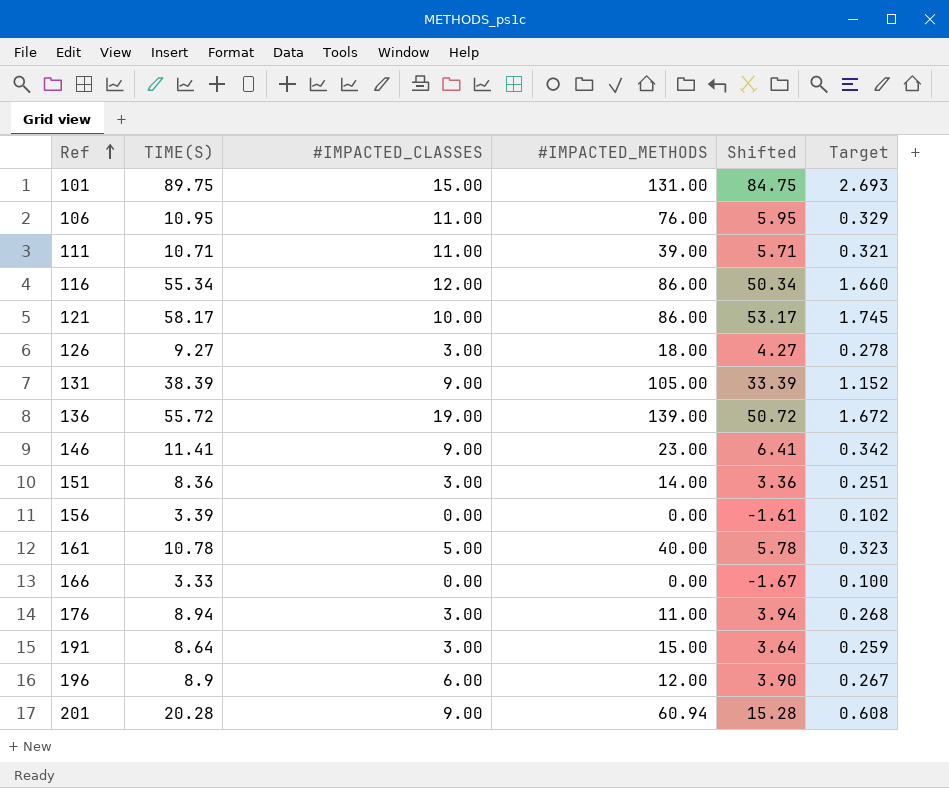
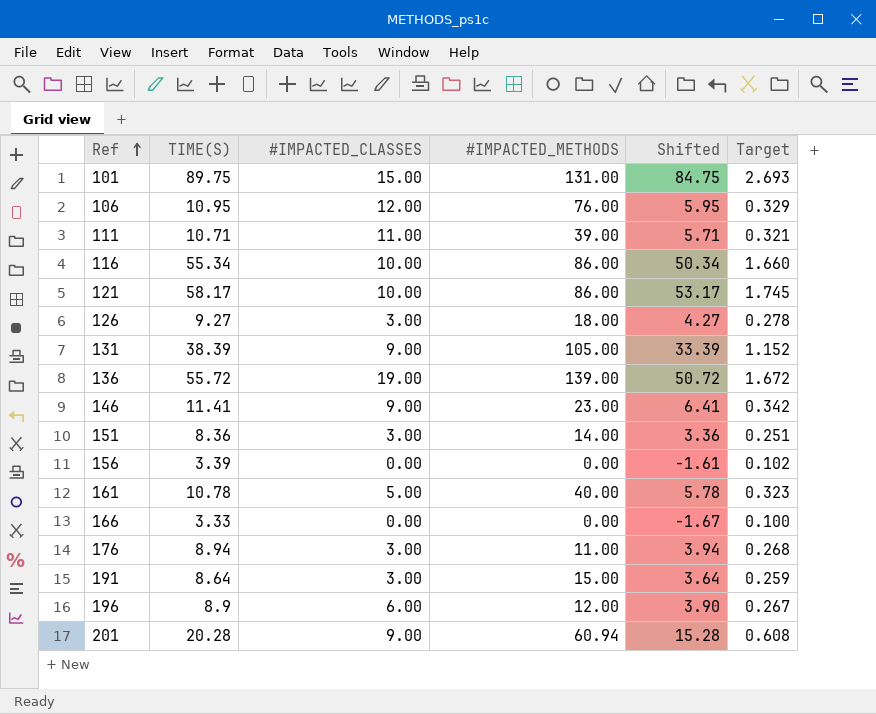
106 | #IMPACTED_CLASSES: 11.00 -> 12.00
116 | #IMPACTED_CLASSES: 12.00 -> 10.00

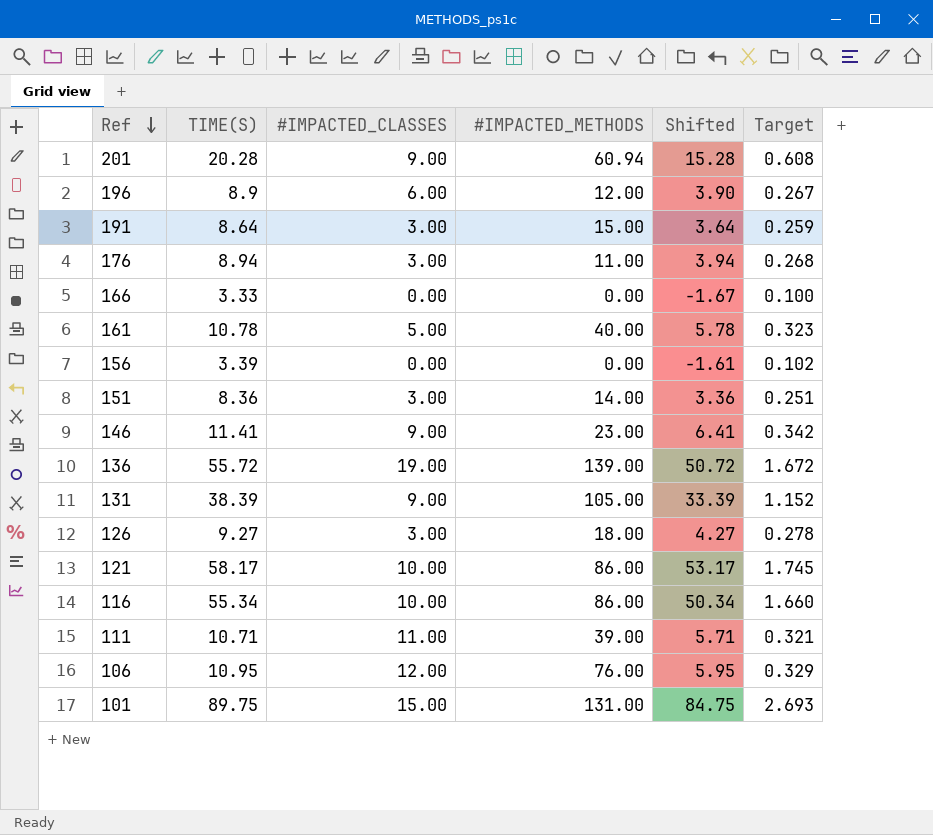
row order: Ref ascending -> Ref descending

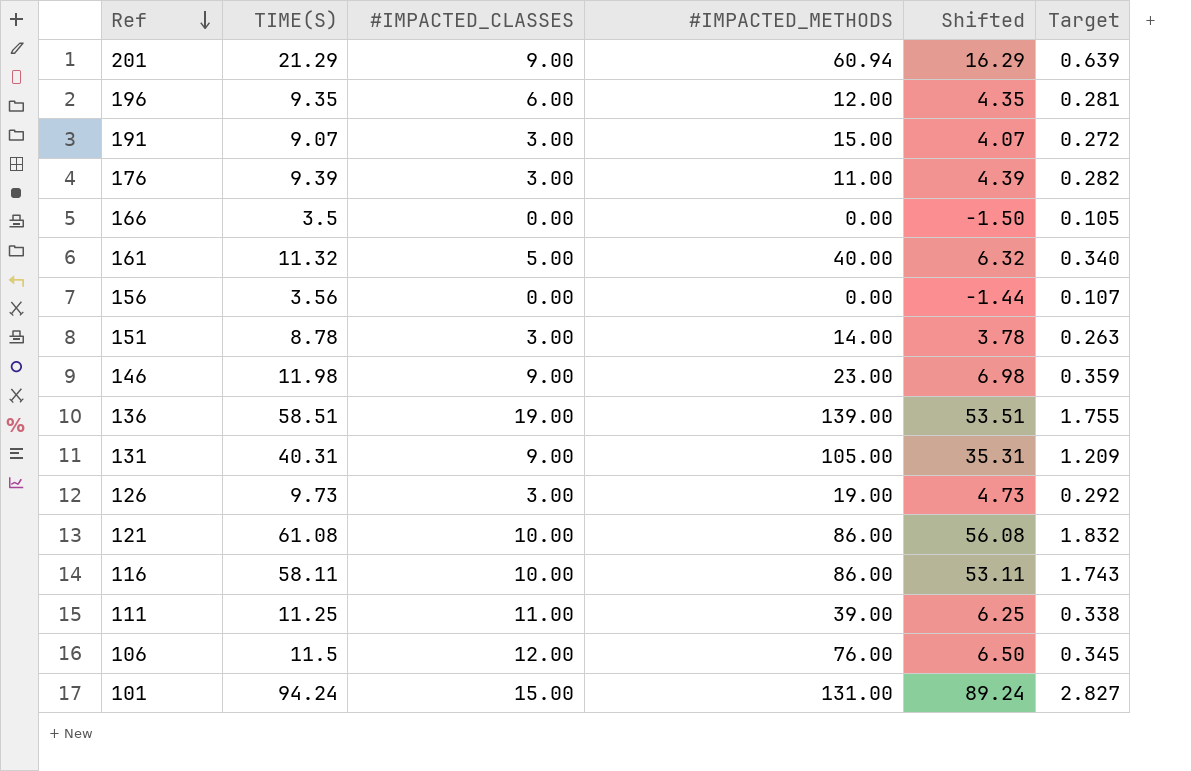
201 | TIME(S): 20.28 -> 21.29
201 | Shifted: 15.28 -> 16.29
201 | Target: 0.608 -> 0.639
196 | TIME(S): 8.9 -> 9.35
196 | Shifted: 3.90 -> 4.35
196 | Target: 0.267 -> 0.281
191 | TIME(S): 8.64 -> 9.07
191 | Shifted: 3.64 -> 4.07
191 | Target: 0.259 -> 0.272
176 | TIME(S): 8.94 -> 9.39
176 | Shifted: 3.94 -> 4.39
176 | Target: 0.268 -> 0.282
166 | TIME(S): 3.33 -> 3.5
166 | Shifted: -1.67 -> -1.50
166 | Target: 0.100 -> 0.105
161 | TIME(S): 10.78 -> 11.32
161 | Shifted: 5.78 -> 6.32
161 | Target: 0.323 -> 0.340
156 | TIME(S): 3.39 -> 3.56
156 | Shifted: -1.61 -> -1.44
156 | Target: 0.102 -> 0.107
151 | TIME(S): 8.36 -> 8.78
151 | Shifted: 3.36 -> 3.78
151 | Target: 0.251 -> 0.263
146 | TIME(S): 11.41 -> 11.98
146 | Shifted: 6.41 -> 6.98
146 | Target: 0.342 -> 0.359
136 | TIME(S): 55.72 -> 58.51
136 | Shifted: 50.72 -> 53.51
136 | Target: 1.672 -> 1.755
131 | TIME(S): 38.39 -> 40.31
131 | Shifted: 33.39 -> 35.31
131 | Target: 1.152 -> 1.209
126 | TIME(S): 9.27 -> 9.73
126 | #IMPACTED_METHODS: 18.00 -> 19.00
126 | Shifted: 4.27 -> 4.73
126 | Target: 0.278 -> 0.292
121 | TIME(S): 58.17 -> 61.08
121 | Shifted: 53.17 -> 56.08
121 | Target: 1.745 -> 1.832
116 | TIME(S): 55.34 -> 58.11
116 | Shifted: 50.34 -> 53.11
116 | Target: 1.660 -> 1.743
111 | TIME(S): 10.71 -> 11.25
111 | Shifted: 5.71 -> 6.25
111 | Target: 0.321 -> 0.338
106 | TIME(S): 10.95 -> 11.5
106 | Shifted: 5.95 -> 6.50
106 | Target: 0.329 -> 0.345
101 | TIME(S): 89.75 -> 94.24
101 | Shifted: 84.75 -> 89.24
101 | Target: 2.693 -> 2.827

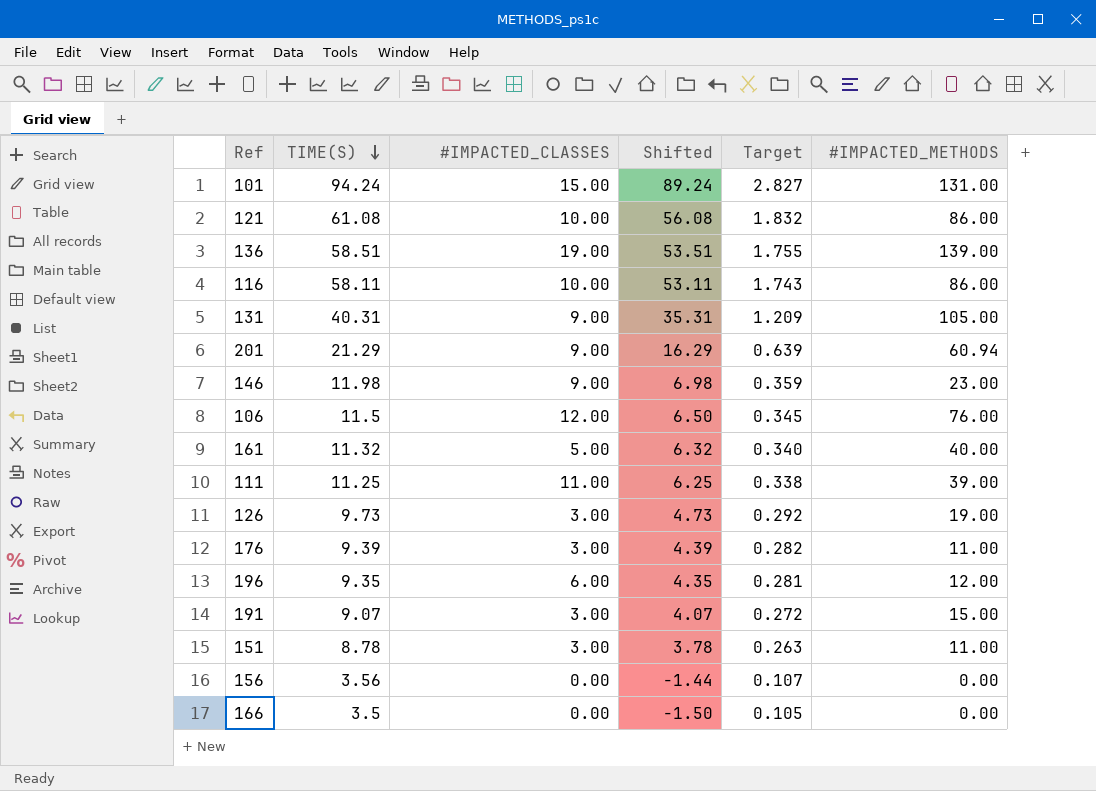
row order: Ref descending -> TIME(S) descending
column #IMPACTED_METHODS | position: 4 -> 6
151 | #IMPACTED_METHODS: 14.00 -> 11.00

